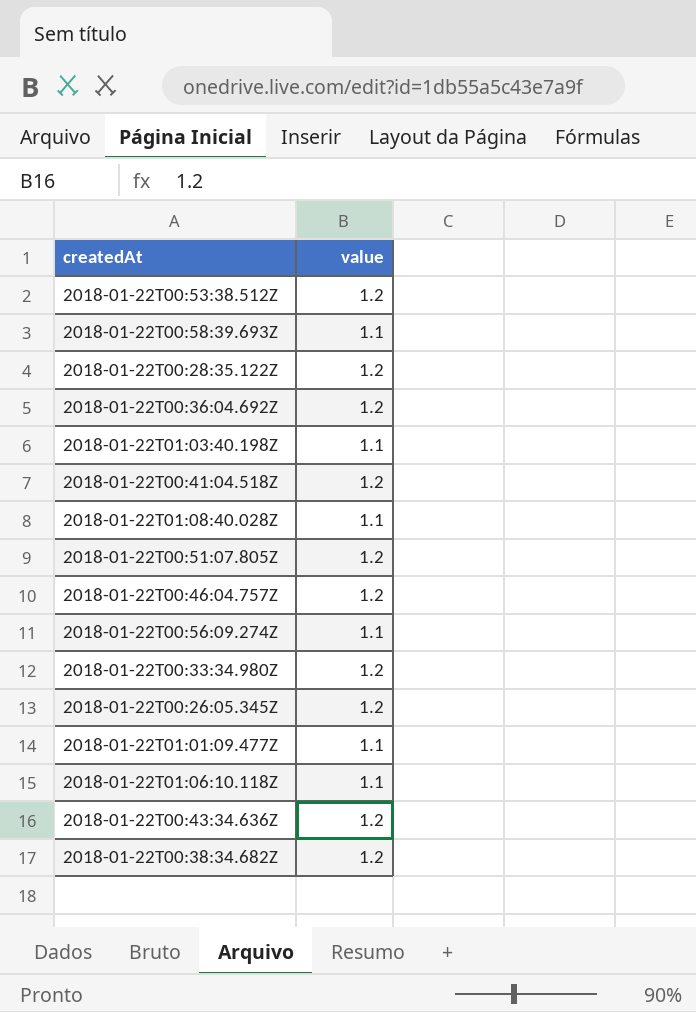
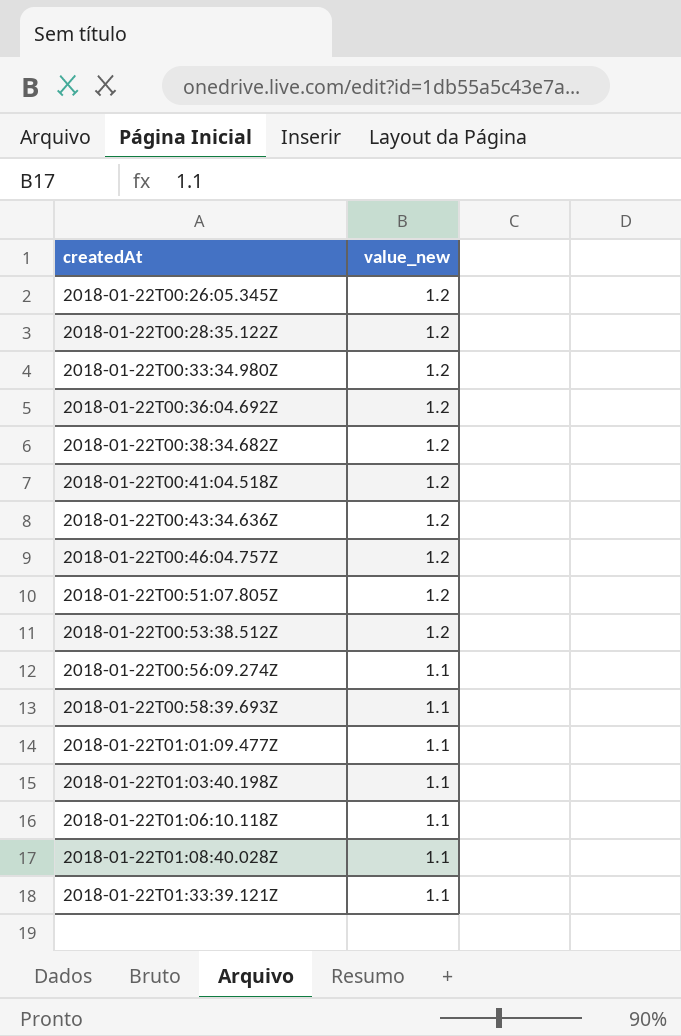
row order: none -> createdAt ascending
column name: value -> value_new
row 2018-01-22T01:33:39.121Z: none -> 1.1

